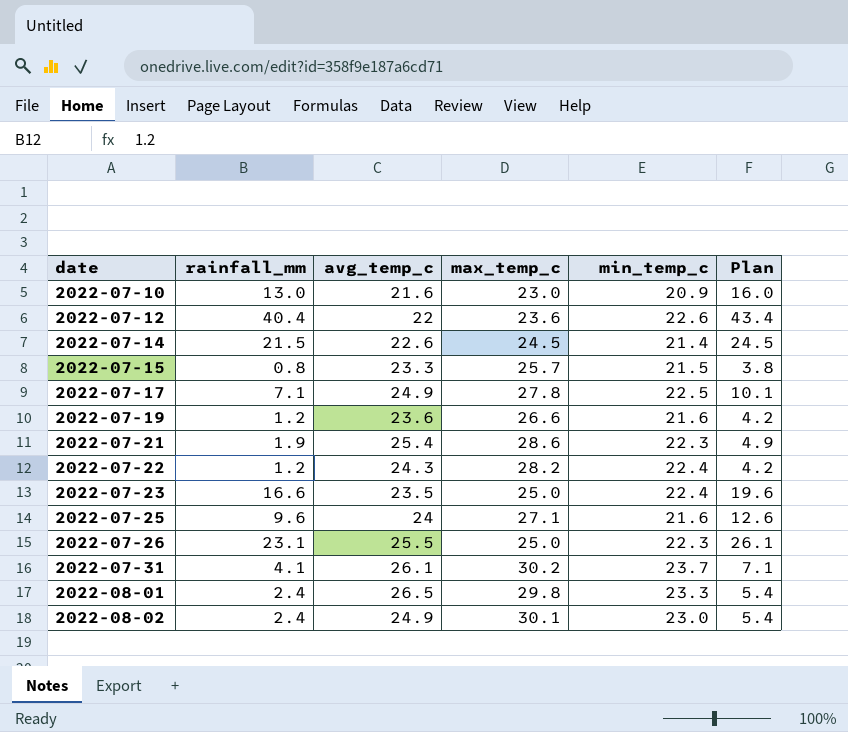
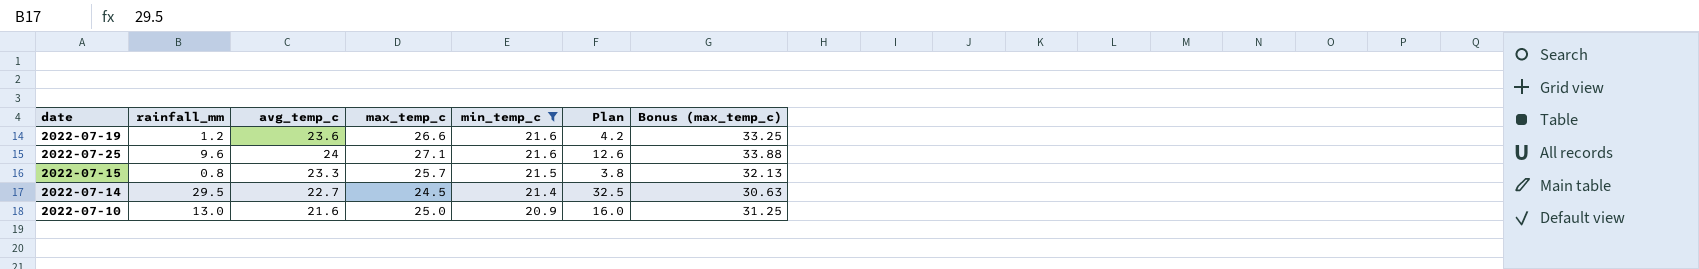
filter: none -> min_temp_c <= 21.6
row order: date ascending -> min_temp_c descending
column Bonus (max_temp_c) | formula: none -> [max_temp_c] * 1.25
2022-07-14 | rainfall_mm: 21.5 -> 29.5
2022-07-14 | avg_temp_c: 22.6 -> 22.7
2022-07-14 | Plan: 24.5 -> 32.5
2022-07-10 | max_temp_c: 23.0 -> 25.0

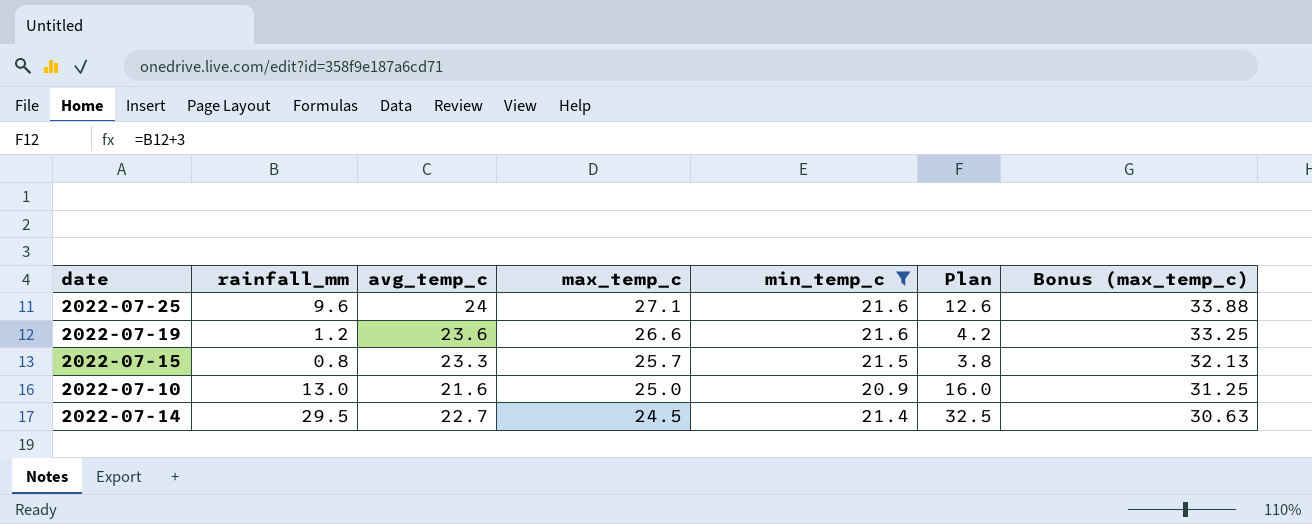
row order: min_temp_c descending -> max_temp_c descending

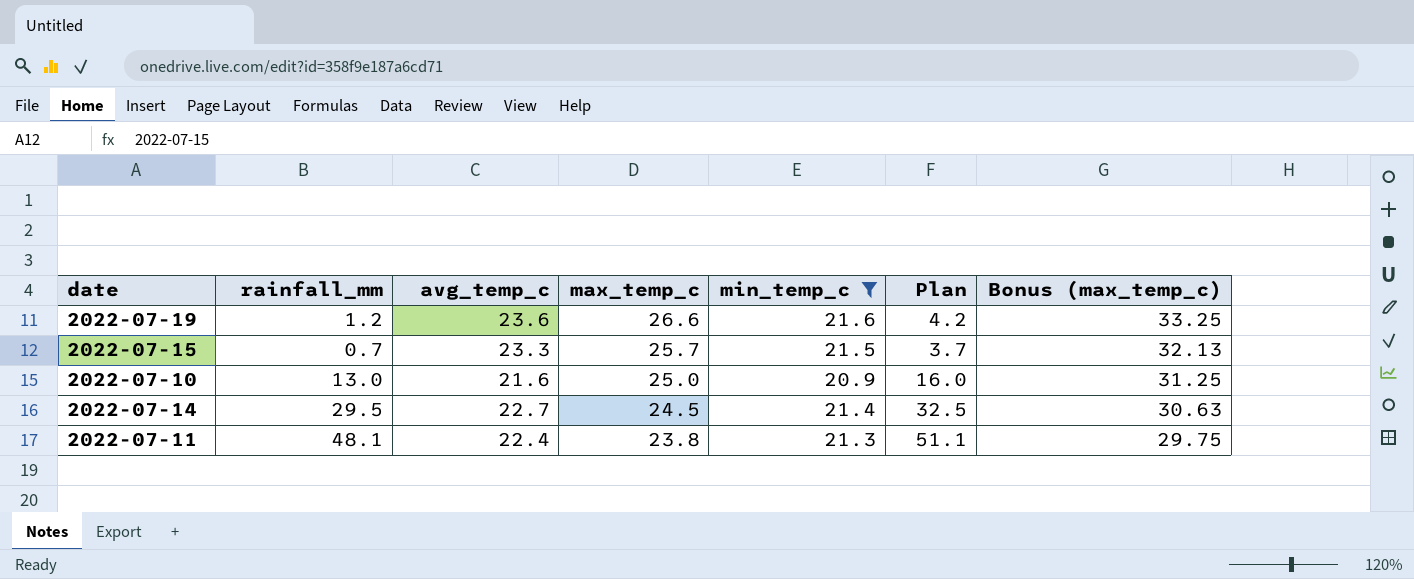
row 2022-07-25: 9.6 | 24 | 27.1 | 21.6 | 12.6 | 33.88 -> none
2022-07-15 | rainfall_mm: 0.8 -> 0.7
2022-07-15 | Plan: 3.8 -> 3.7
row 2022-07-11: none -> 48.1 | 22.4 | 23.8 | 21.3 | 51.1 | 29.75

